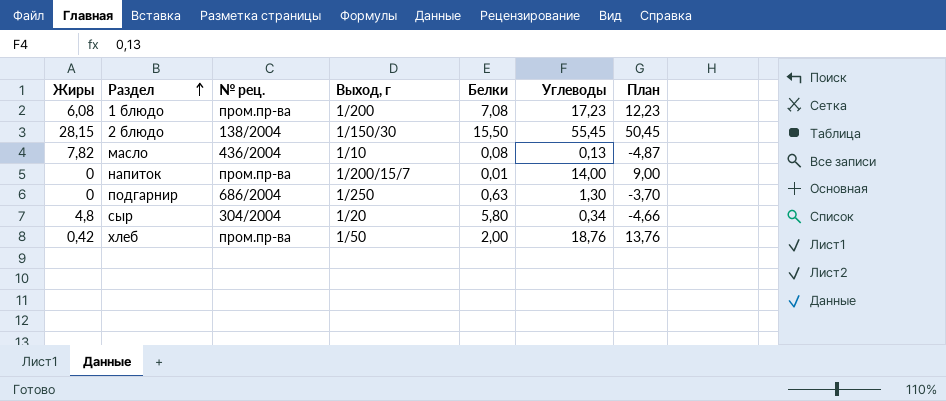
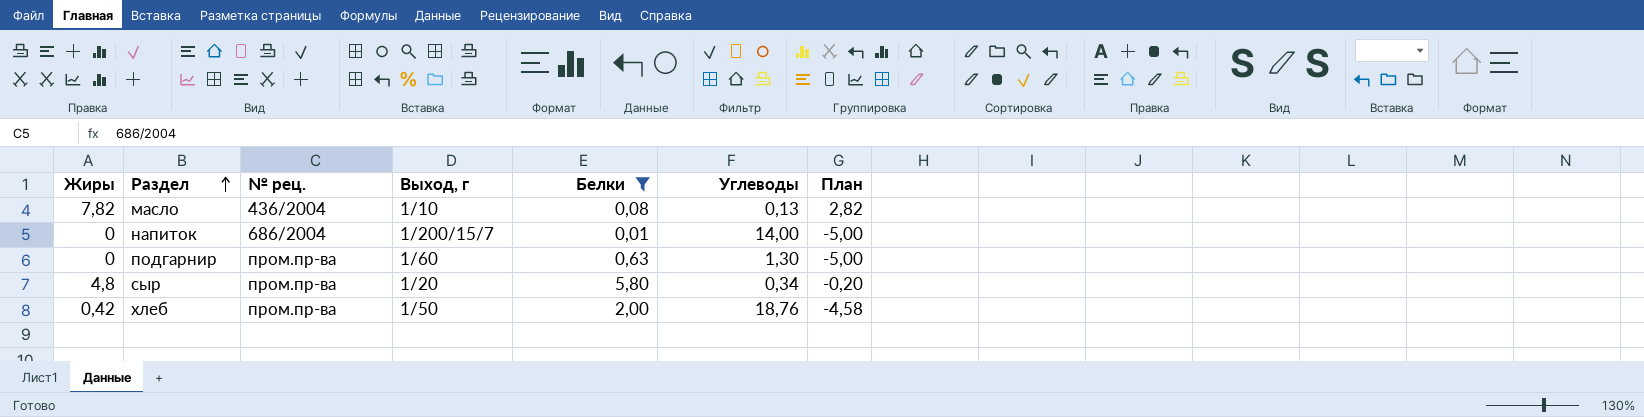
filter: none -> Белки <= 5,80
column План | formula: [Углеводы] - 5 -> [Жиры] - 5
напиток | № рец.: пром.пр-ва -> 686/2004
подгарнир | № рец.: 686/2004 -> пром.пр-ва
подгарнир | Выход, г: 1/250 -> 1/60
сыр | № рец.: 304/2004 -> пром.пр-ва

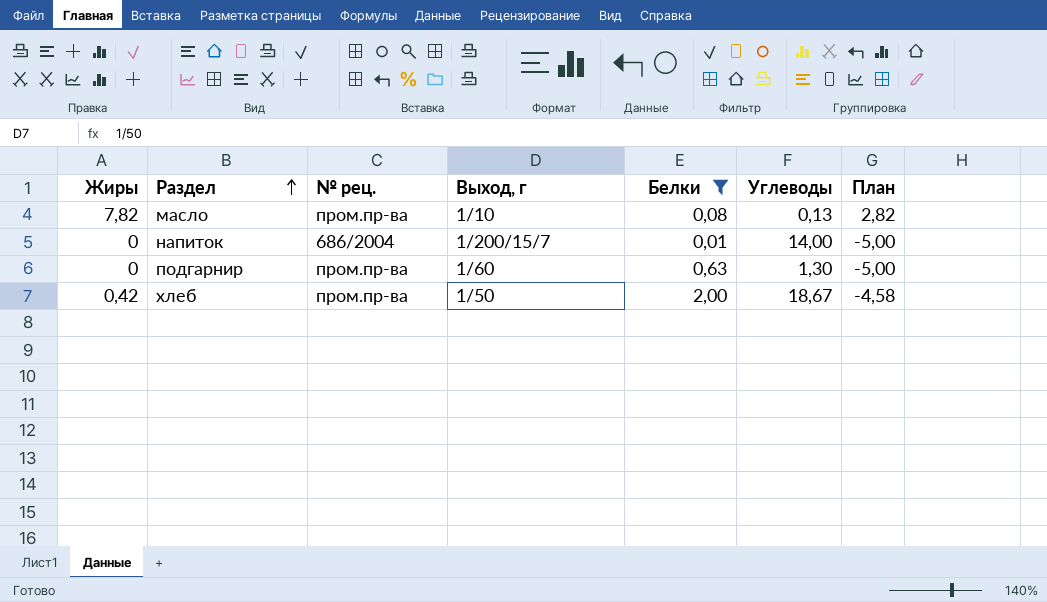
row сыр: 4,8 | пром.пр-ва | 1/20 | 5,80 | 0,34 | -0,20 -> none
масло | № рец.: 436/2004 -> пром.пр-ва
хлеб | Углеводы: 18,76 -> 18,67

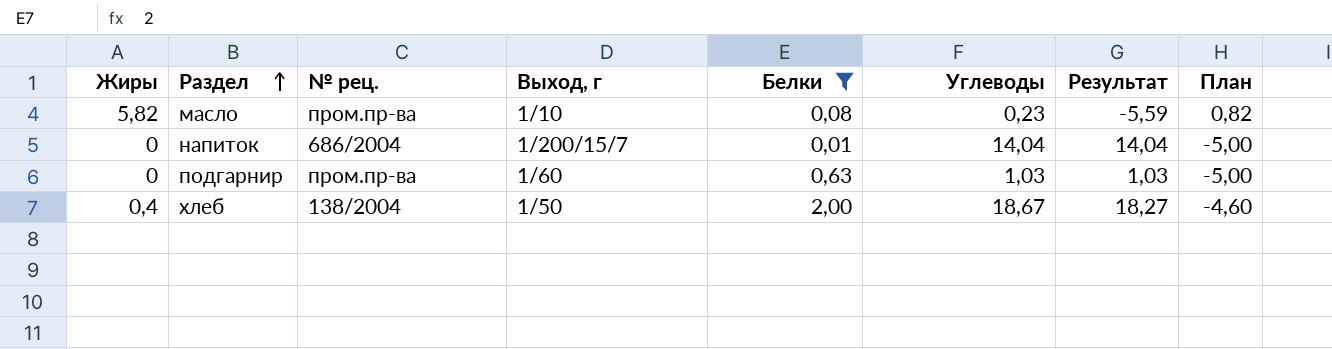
column Результат | formula: none -> [Углеводы] - [Жиры]
масло | Жиры: 7,82 -> 5,82
масло | Углеводы: 0,13 -> 0,23
масло | План: 2,82 -> 0,82
напиток | Углеводы: 14,00 -> 14,04
подгарнир | Углеводы: 1,30 -> 1,03
хлеб | Жиры: 0,42 -> 0,4
хлеб | № рец.: пром.пр-ва -> 138/2004
хлеб | План: -4,58 -> -4,60

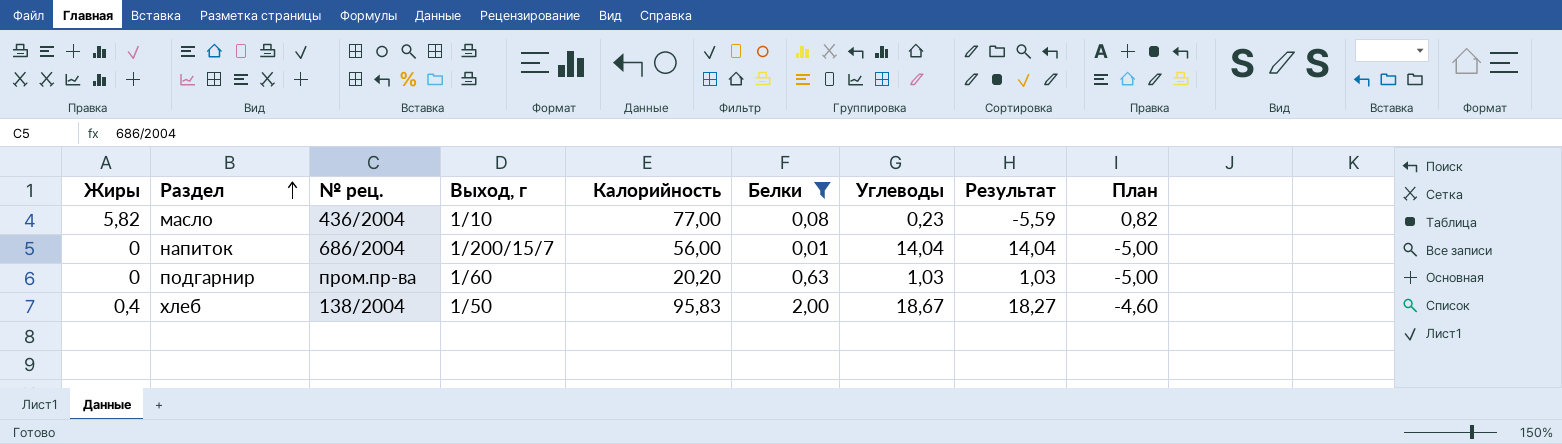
column Калорийность | position: none -> 5
масло | № рец.: пром.пр-ва -> 436/2004

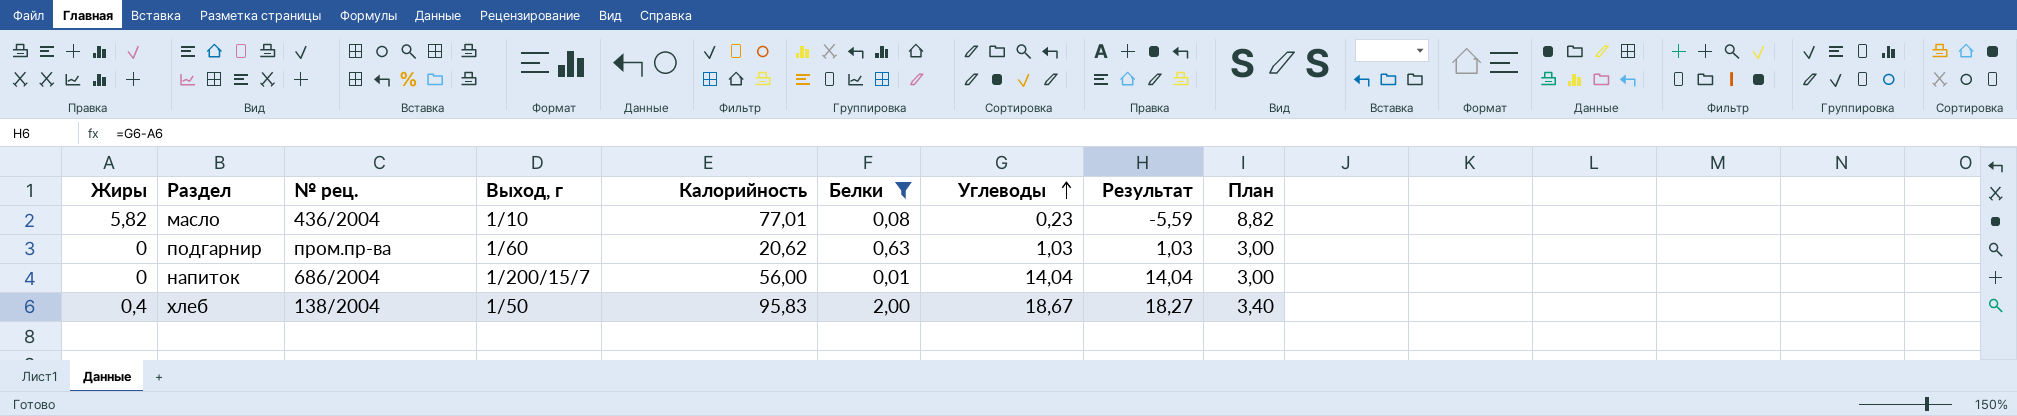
row order: Раздел ascending -> Углеводы ascending
column План | formula: [Жиры] - 5 -> [Жиры] + 3
масло | Калорийность: 77,00 -> 77,01
подгарнир | Калорийность: 20,20 -> 20,62

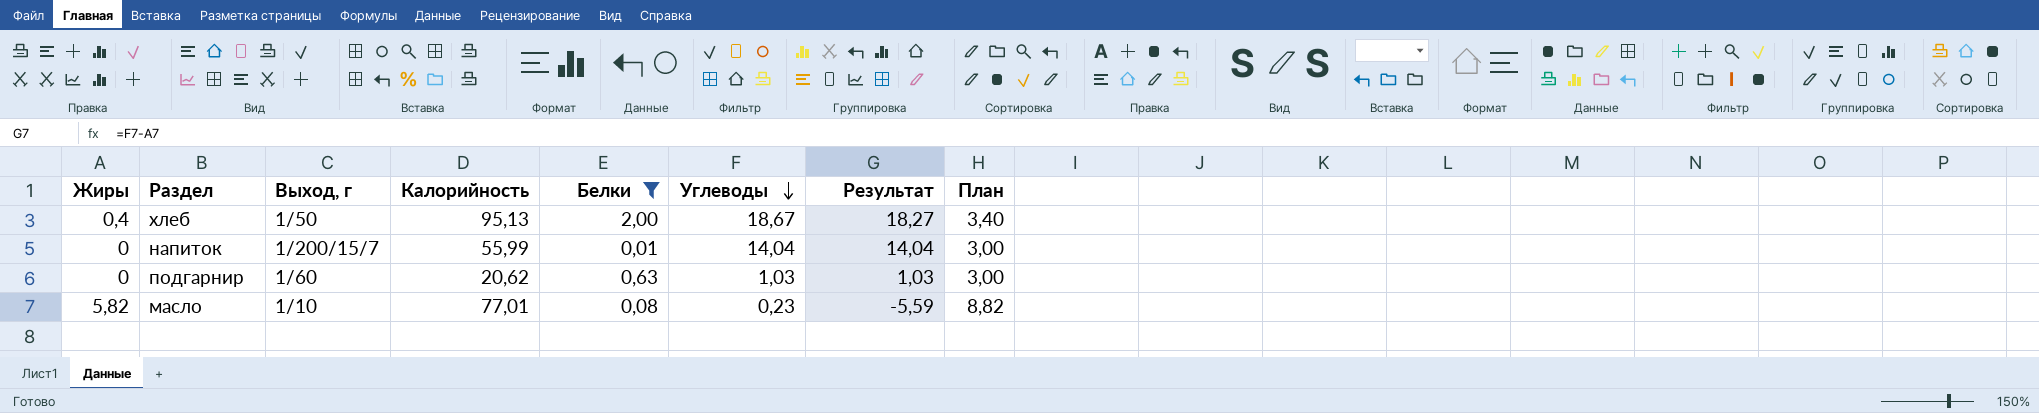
row order: Углеводы ascending -> Углеводы descending
column № рец. | position: 3 -> none
хлеб | Калорийность: 95,83 -> 95,13
напиток | Калорийность: 56,00 -> 55,99

